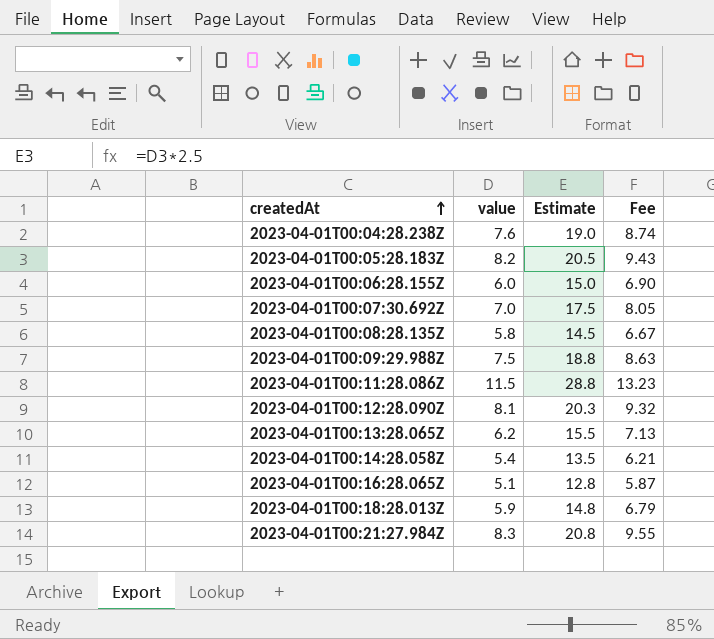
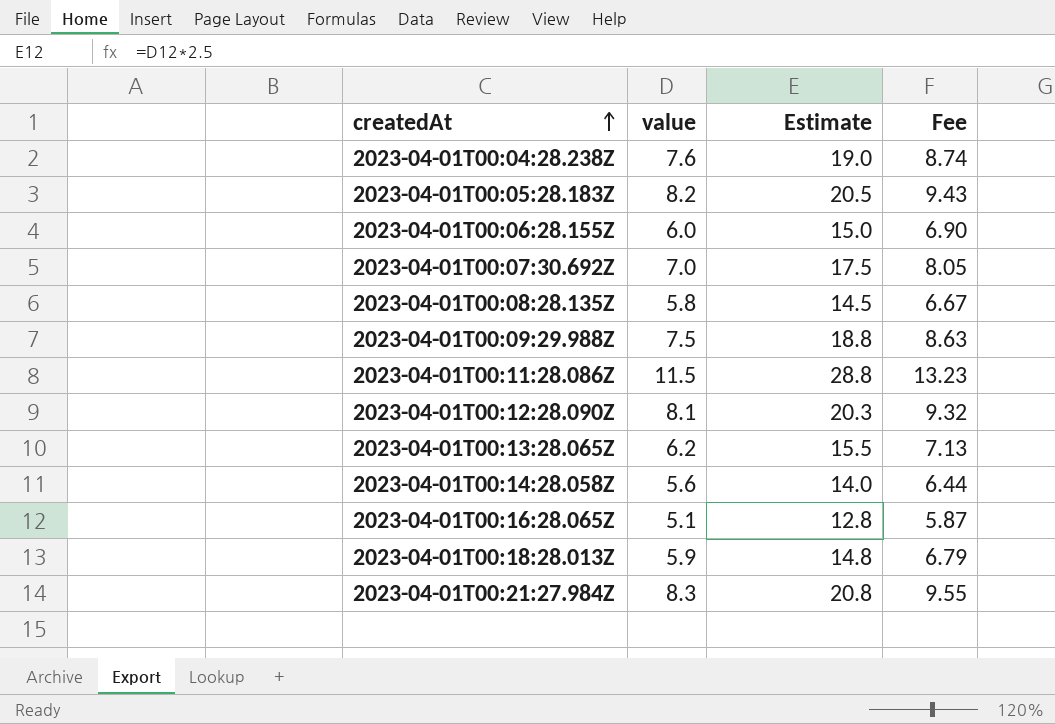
2023-04-01T00:14:28.058Z | value: 5.4 -> 5.6
2023-04-01T00:14:28.058Z | Estimate: 13.5 -> 14.0
2023-04-01T00:14:28.058Z | Fee: 6.21 -> 6.44

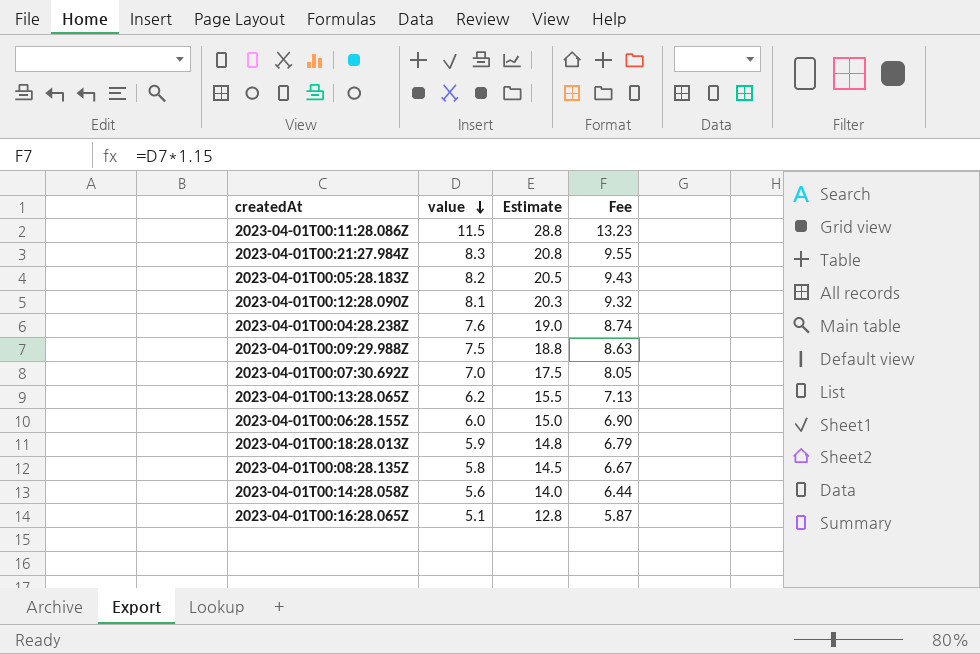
row order: createdAt ascending -> value descending

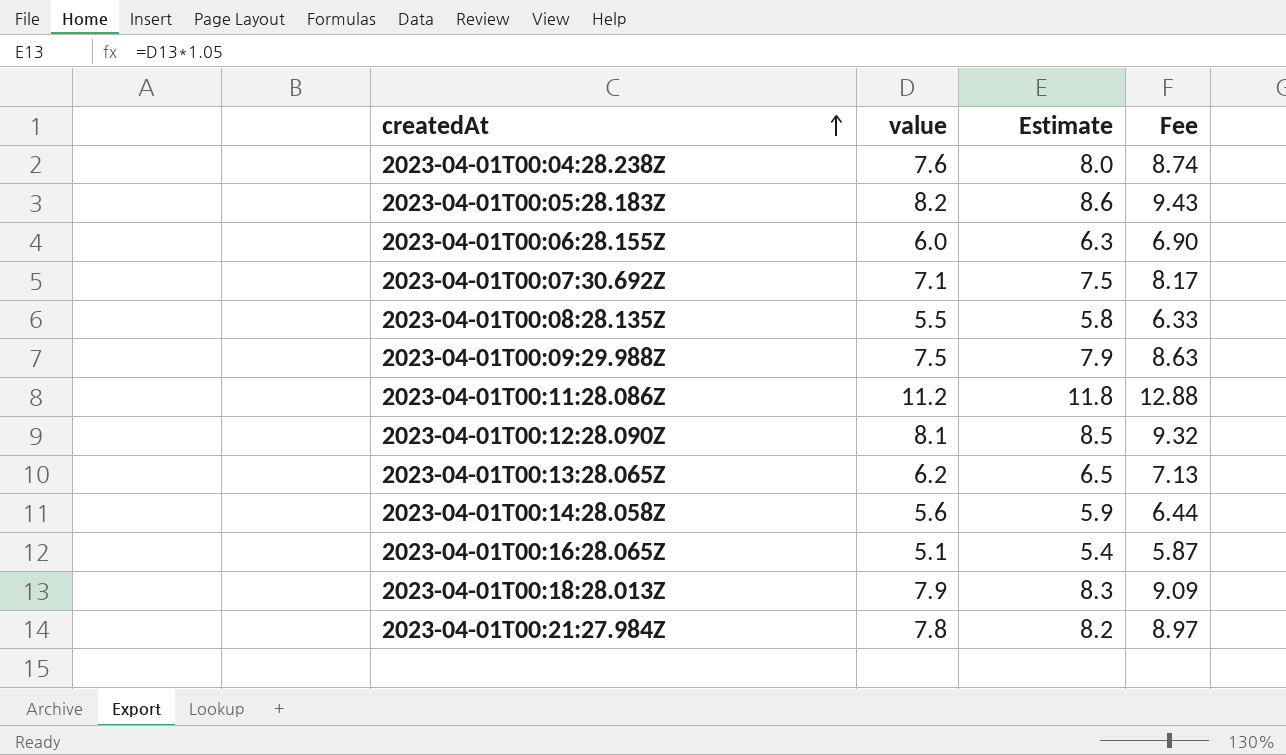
row order: value descending -> createdAt ascending
column Estimate | formula: [value] * 2.5 -> [value] * 1.05
2023-04-01T00:07:30.692Z | value: 7.0 -> 7.1
2023-04-01T00:07:30.692Z | Fee: 8.05 -> 8.17
2023-04-01T00:08:28.135Z | value: 5.8 -> 5.5
2023-04-01T00:08:28.135Z | Fee: 6.67 -> 6.33
2023-04-01T00:11:28.086Z | value: 11.5 -> 11.2
2023-04-01T00:11:28.086Z | Fee: 13.23 -> 12.88
2023-04-01T00:18:28.013Z | value: 5.9 -> 7.9
2023-04-01T00:18:28.013Z | Fee: 6.79 -> 9.09
2023-04-01T00:21:27.984Z | value: 8.3 -> 7.8
2023-04-01T00:21:27.984Z | Fee: 9.55 -> 8.97

